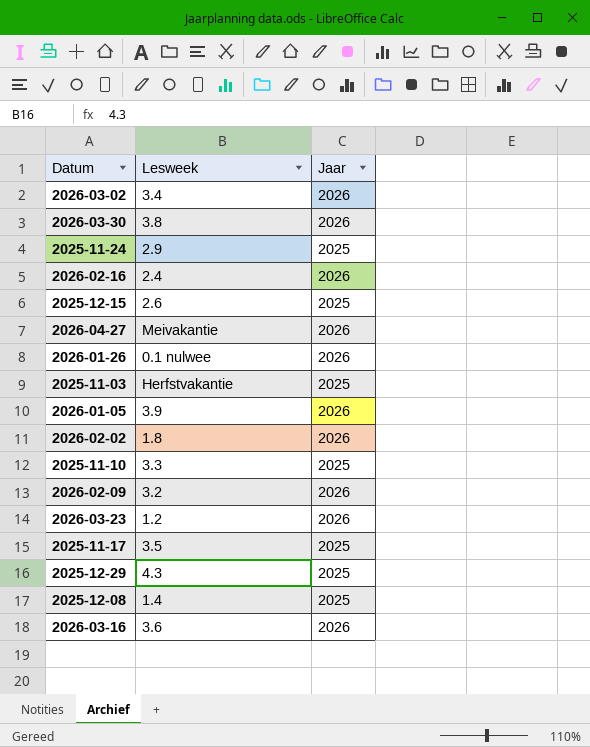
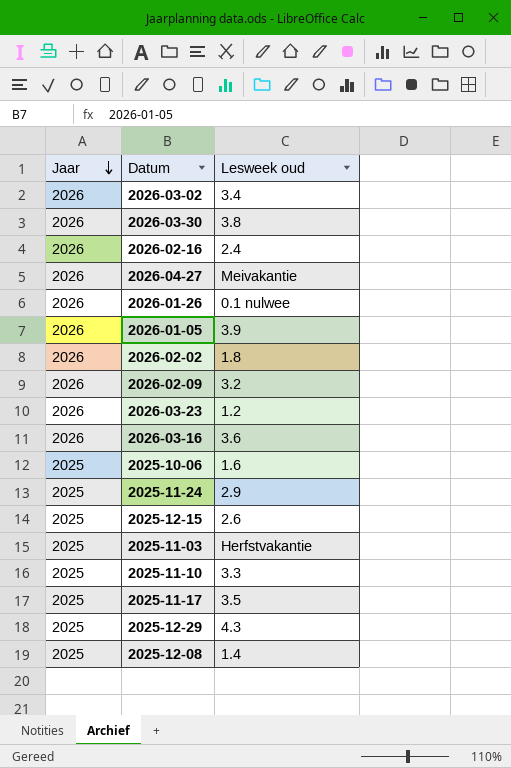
row order: none -> Jaar descending
column Jaar | position: 3 -> 1
column name: Lesweek -> Lesweek oud
row 2025-10-06: none -> 2025 | 1.6

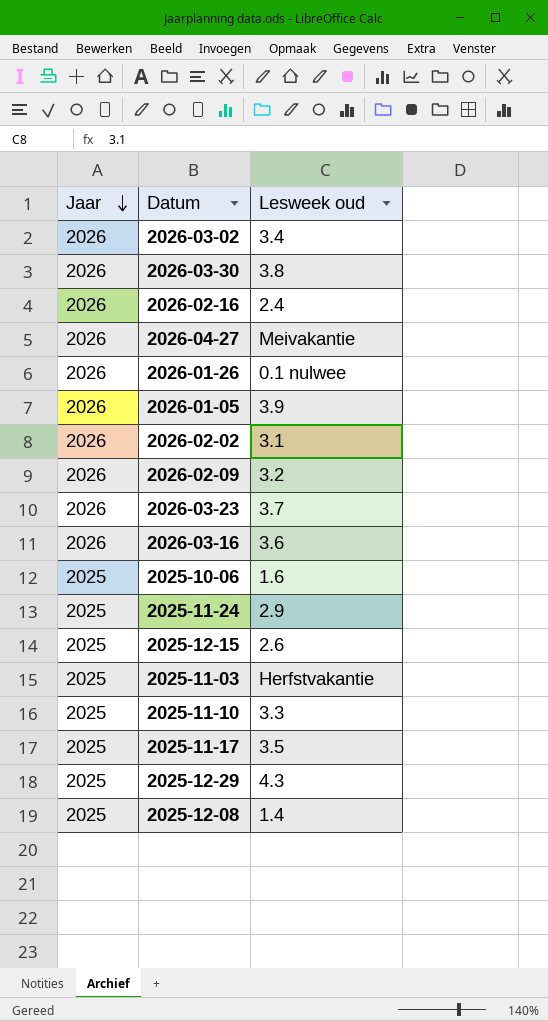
2026-02-02 | Lesweek oud: 1.8 -> 3.1
2026-03-23 | Lesweek oud: 1.2 -> 3.7

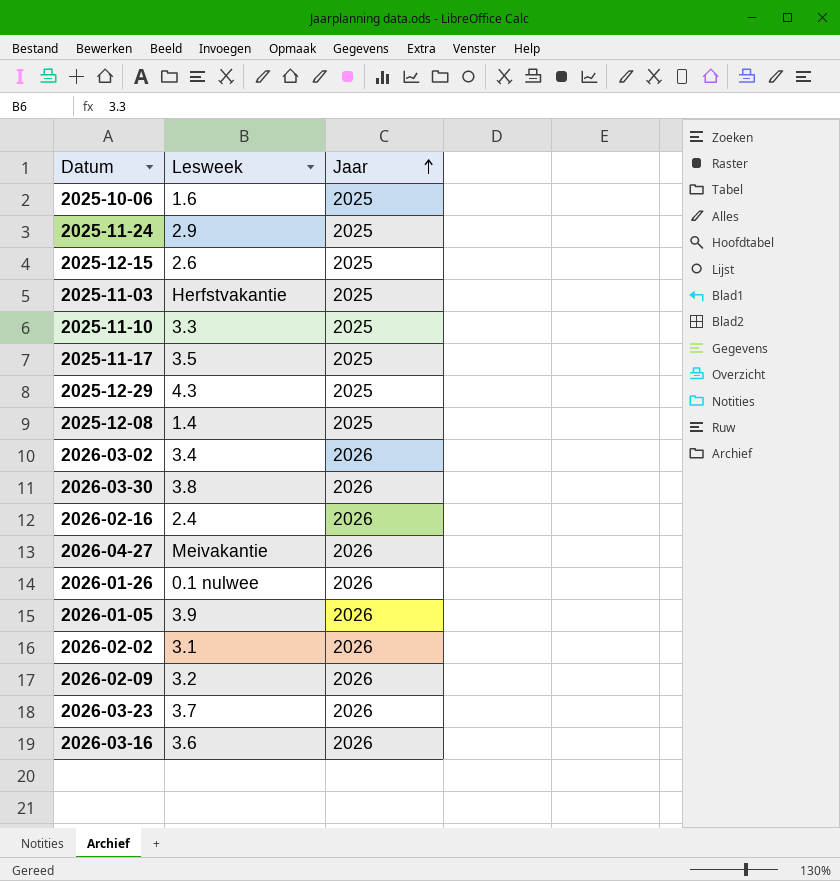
row order: Jaar descending -> Jaar ascending
column name: Lesweek oud -> Lesweek
column Jaar | position: 1 -> 3

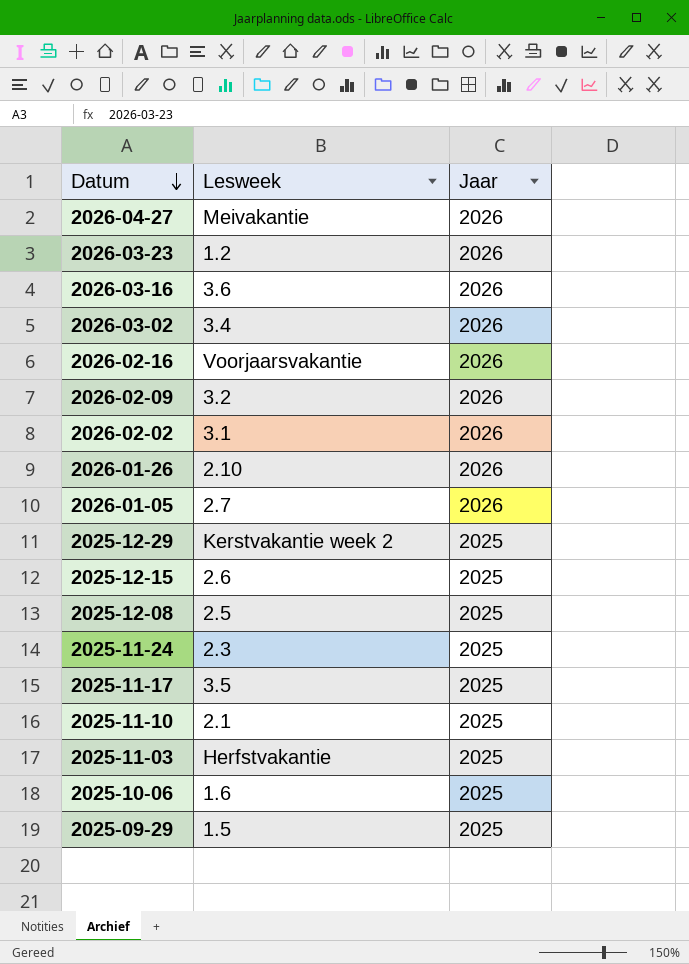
row order: Jaar ascending -> Datum descending
row 2026-03-30: 3.8 | 2026 -> none
2026-03-23 | Lesweek: 3.7 -> 1.2
2026-02-16 | Lesweek: 2.4 -> Voorjaarsvakantie
2026-01-26 | Lesweek: 0.1 nulwee -> 2.10
2026-01-05 | Lesweek: 3.9 -> 2.7
2025-12-29 | Lesweek: 4.3 -> Kerstvakantie week 2
2025-12-08 | Lesweek: 1.4 -> 2.5
2025-11-24 | Lesweek: 2.9 -> 2.3
2025-11-10 | Lesweek: 3.3 -> 2.1
row 2025-09-29: none -> 1.5 | 2025

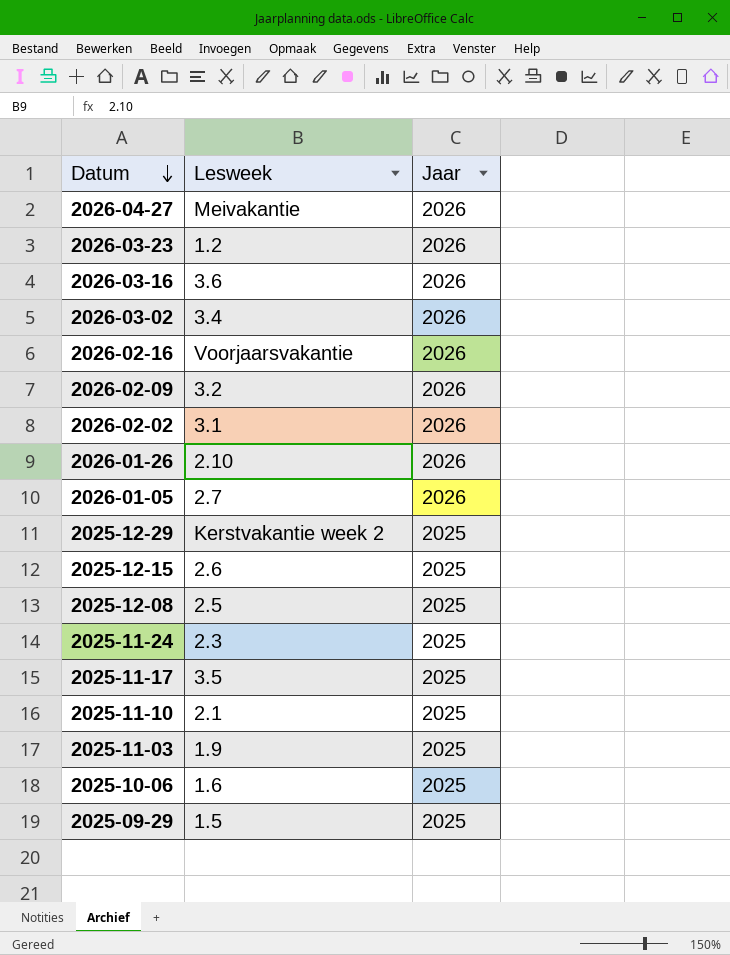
2025-11-03 | Lesweek: Herfstvakantie -> 1.9

